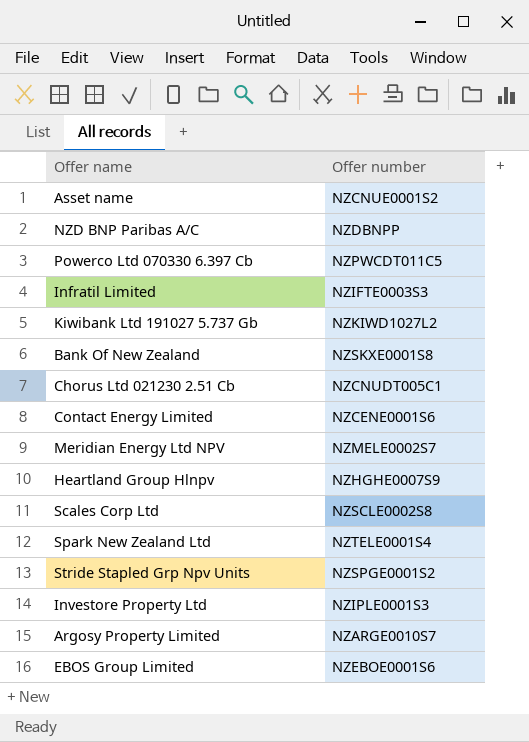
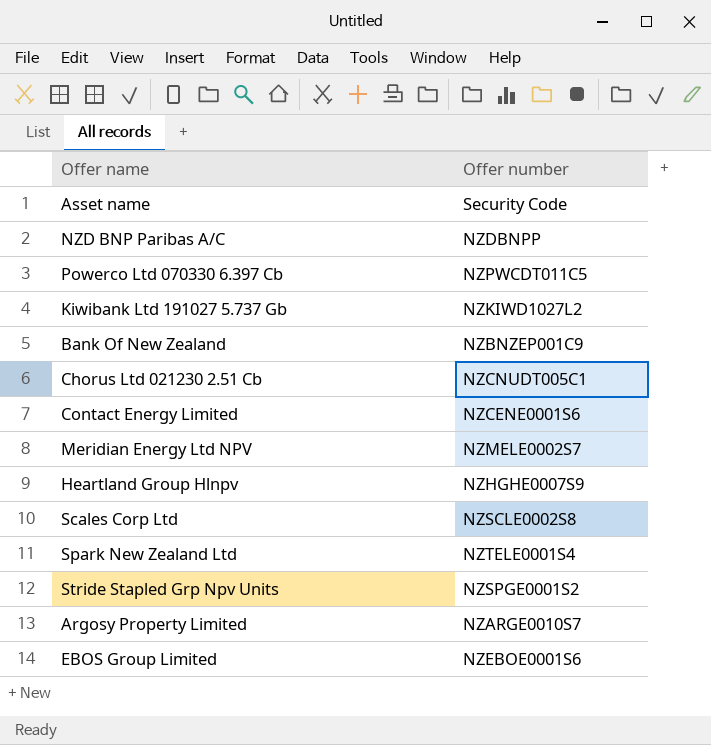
row Infratil Limited: NZIFTE0003S3 -> none
row Investore Property Ltd: NZIPLE0001S3 -> none
Asset name | Offer number: NZCNUE0001S2 -> Security Code
Bank Of New Zealand | Offer number: NZSKXE0001S8 -> NZBNZEP001C9

